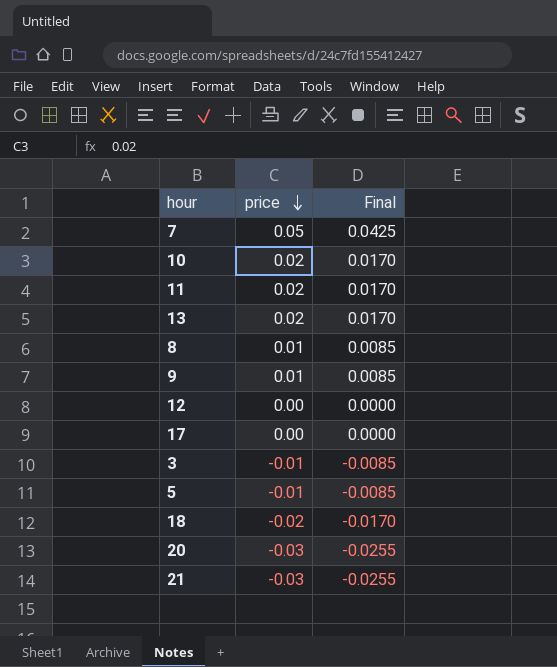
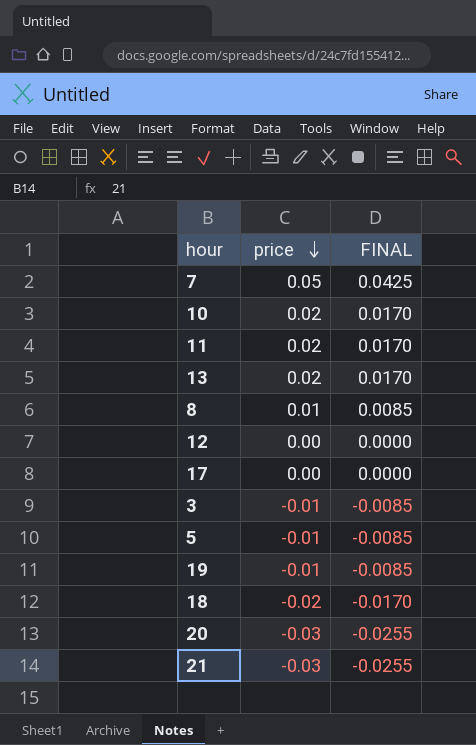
column name: Final -> FINAL
row 9: 0.01 | 0.0085 -> none
row 19: none -> -0.01 | -0.0085

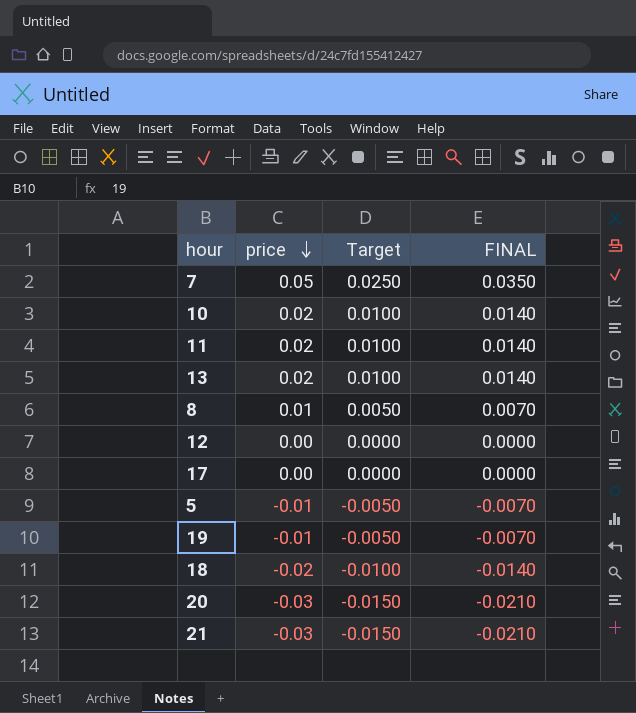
column Target | formula: none -> [price] * 0.5
column FINAL | formula: [price] * 0.85 -> [price] * 0.7
row 3: -0.01 | -0.0085 -> none

